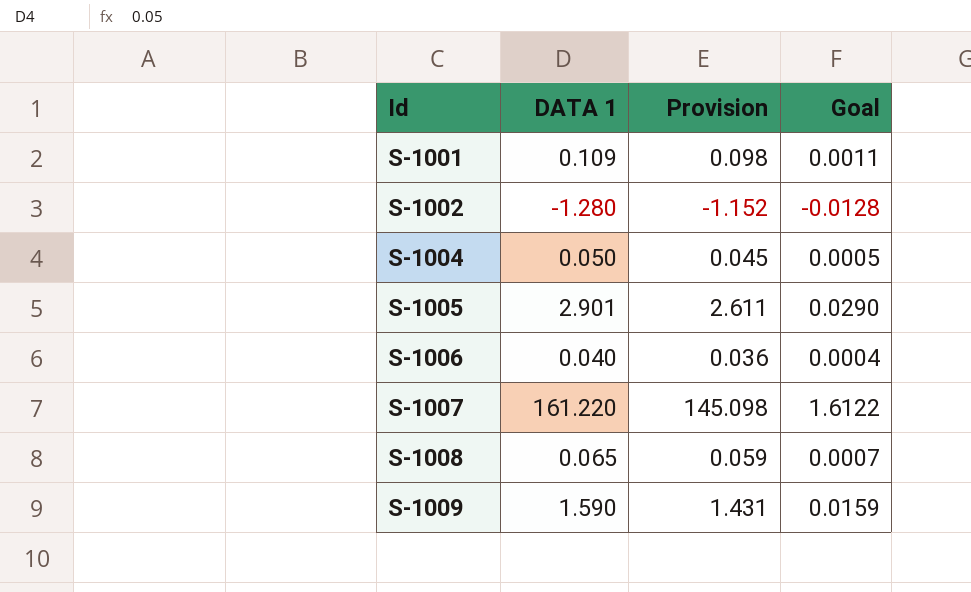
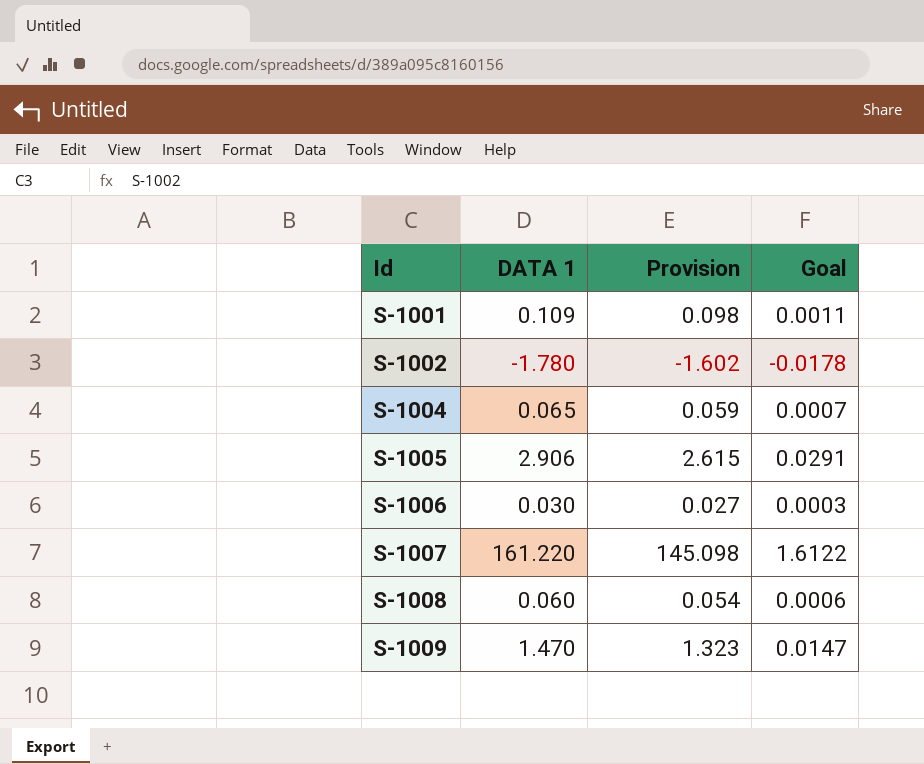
S-1002 | DATA 1: -1.280 -> -1.780
S-1002 | Provision: -1.152 -> -1.602
S-1002 | Goal: -0.0128 -> -0.0178
S-1004 | DATA 1: 0.050 -> 0.065
S-1004 | Provision: 0.045 -> 0.059
S-1004 | Goal: 0.0005 -> 0.0007
S-1005 | DATA 1: 2.901 -> 2.906
S-1005 | Provision: 2.611 -> 2.615
S-1005 | Goal: 0.0290 -> 0.0291
S-1006 | DATA 1: 0.040 -> 0.030
S-1006 | Provision: 0.036 -> 0.027
S-1006 | Goal: 0.0004 -> 0.0003
S-1008 | DATA 1: 0.065 -> 0.060
S-1008 | Provision: 0.059 -> 0.054
S-1008 | Goal: 0.0007 -> 0.0006
S-1009 | DATA 1: 1.590 -> 1.470
S-1009 | Provision: 1.431 -> 1.323
S-1009 | Goal: 0.0159 -> 0.0147

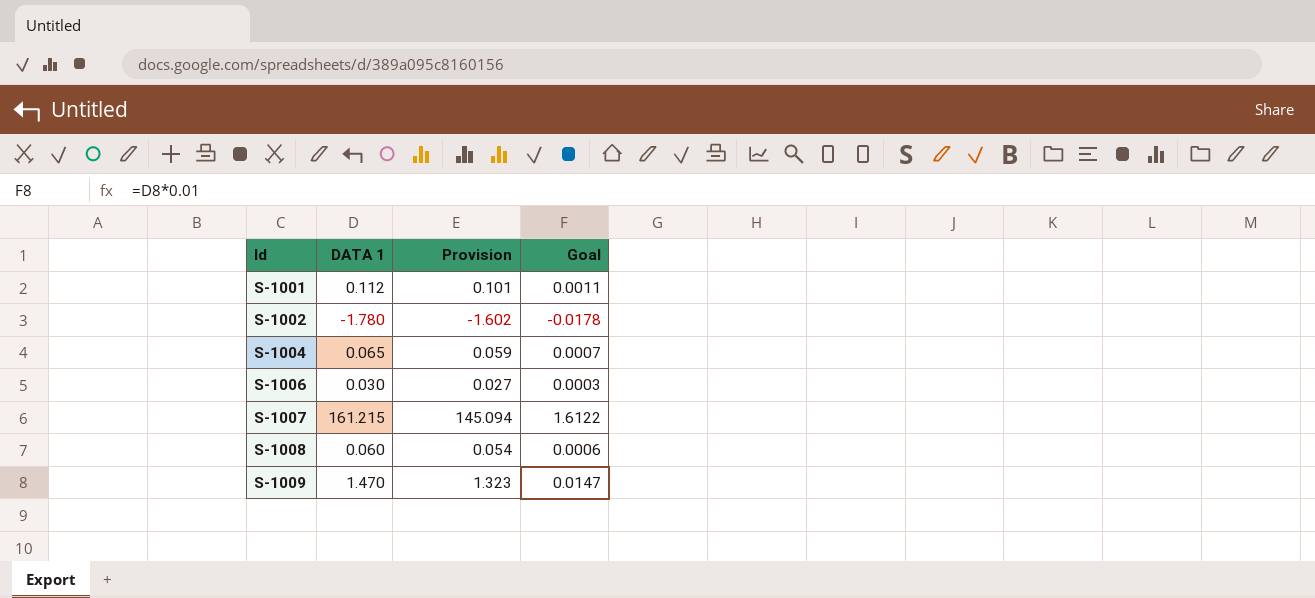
row S-1005: 2.906 | 2.615 | 0.0291 -> none
S-1001 | DATA 1: 0.109 -> 0.112
S-1001 | Provision: 0.098 -> 0.101
S-1007 | DATA 1: 161.220 -> 161.215
S-1007 | Provision: 145.098 -> 145.094

